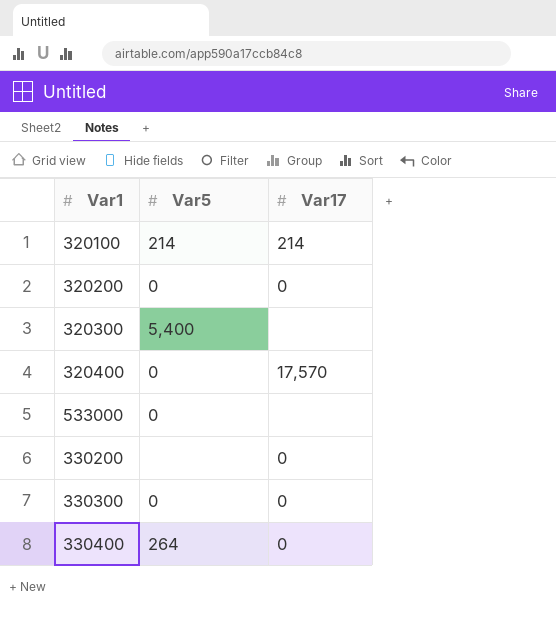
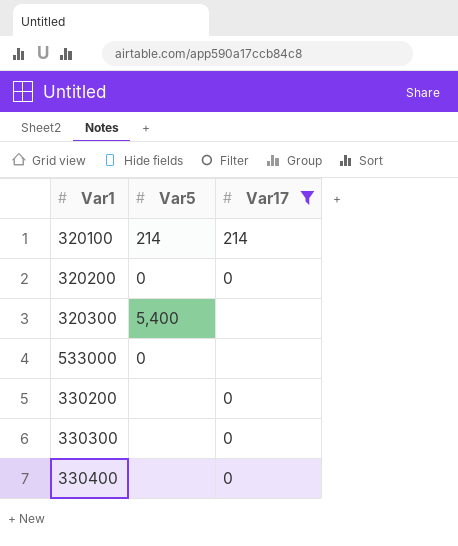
filter: none -> Var17 != 17,570
330300 | Var5: 0 -> none
330400 | Var5: 264 -> none

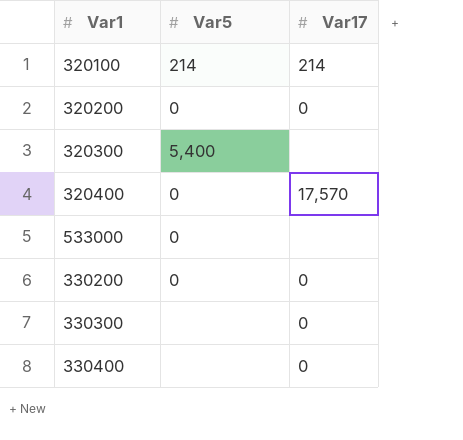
filter: Var17 != 17,570 -> none
330200 | Var5: none -> 0

